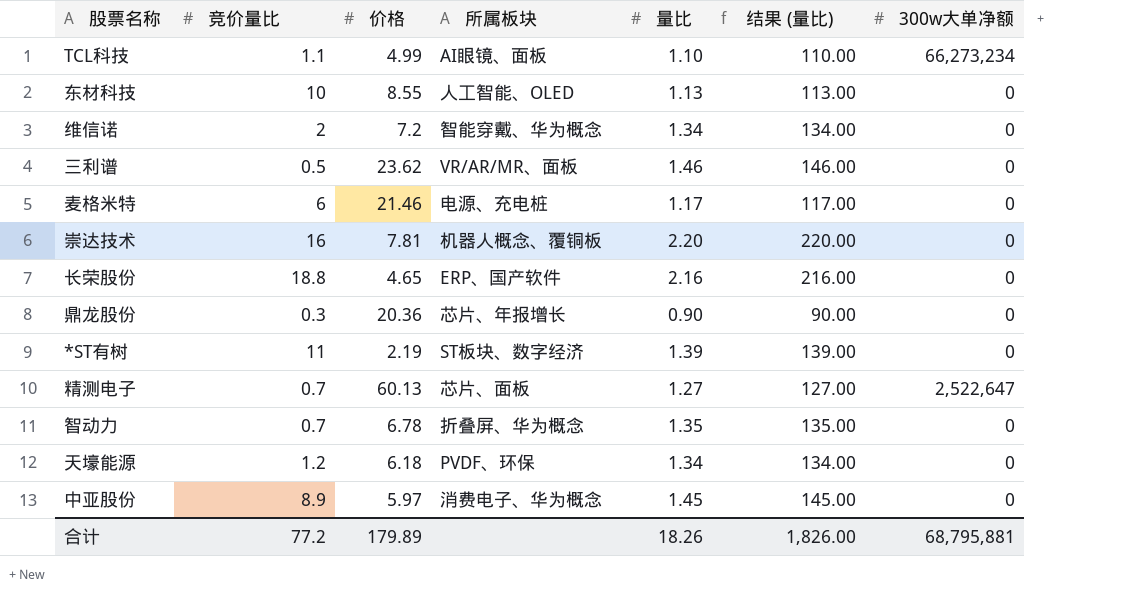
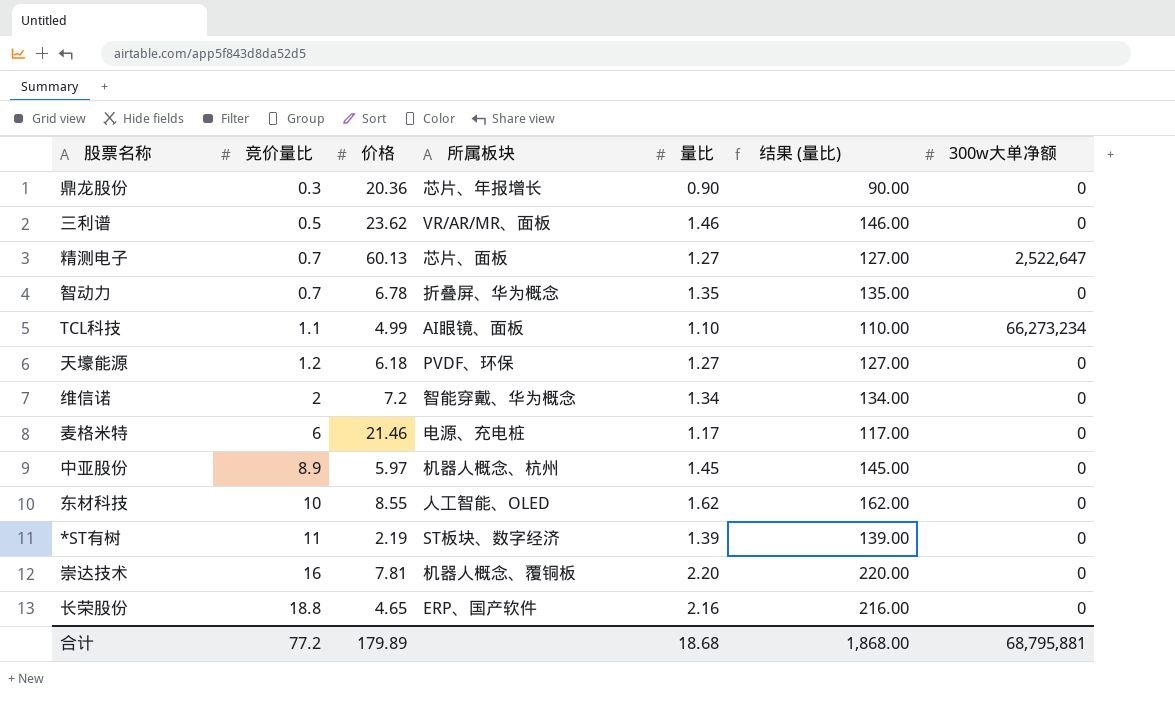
row order: none -> 竞价量比 ascending
天壕能源 | 量比: 1.34 -> 1.27
天壕能源 | 结果 (量比): 134.00 -> 127.00
中亚股份 | 所属板块: 消费电子、华为概念 -> 机器人概念、杭州
东材科技 | 量比: 1.13 -> 1.62
东材科技 | 结果 (量比): 113.00 -> 162.00
合计 | 量比: 18.26 -> 18.68
合计 | 结果 (量比): 1,826.00 -> 1,868.00

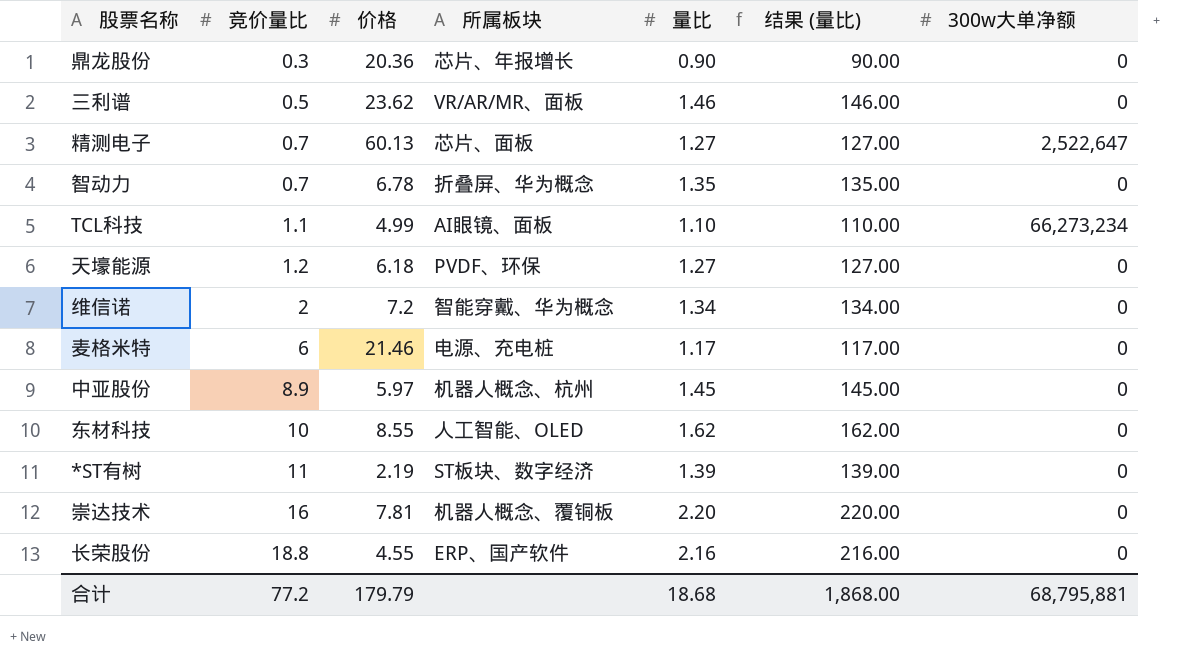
长荣股份 | 价格: 4.65 -> 4.55
合计 | 价格: 179.89 -> 179.79

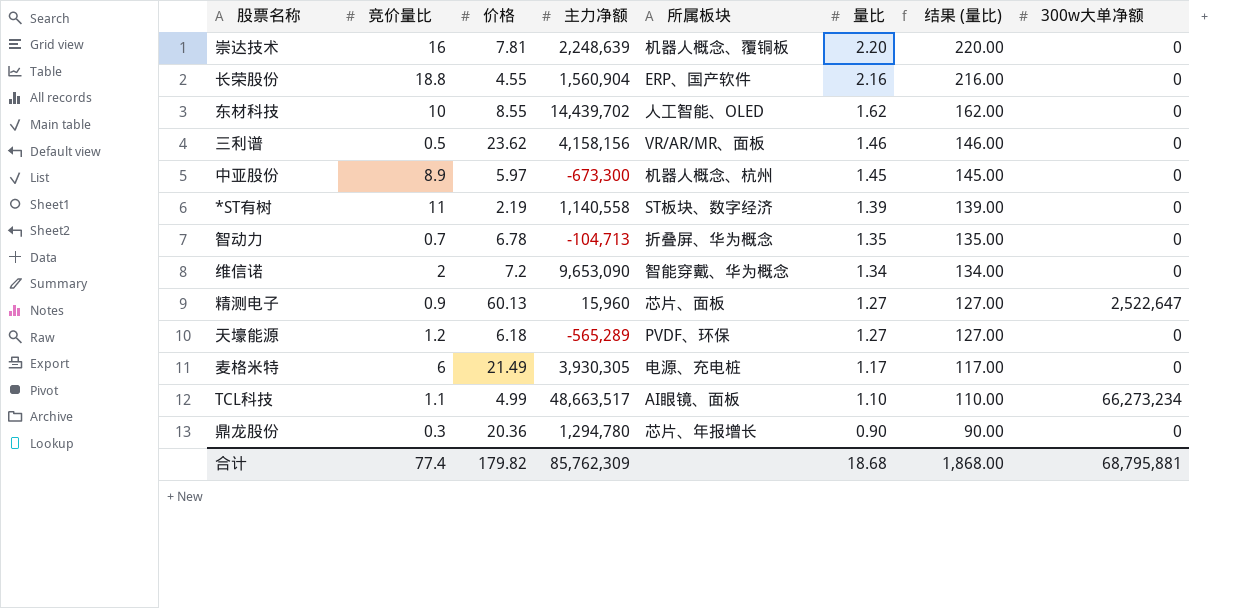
row order: 竞价量比 ascending -> 量比 descending
column 主力净额 | position: none -> 4
精测电子 | 竞价量比: 0.7 -> 0.9
麦格米特 | 价格: 21.46 -> 21.49
合计 | 竞价量比: 77.2 -> 77.4
合计 | 价格: 179.79 -> 179.82

